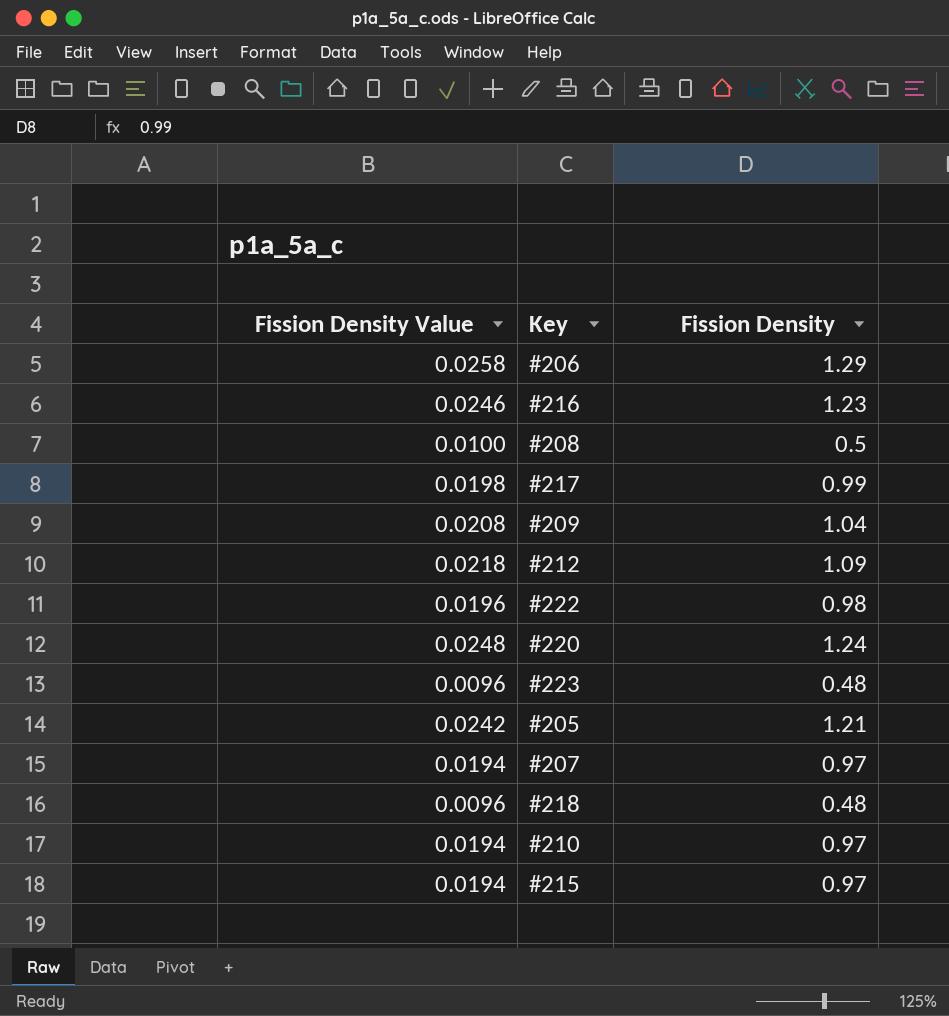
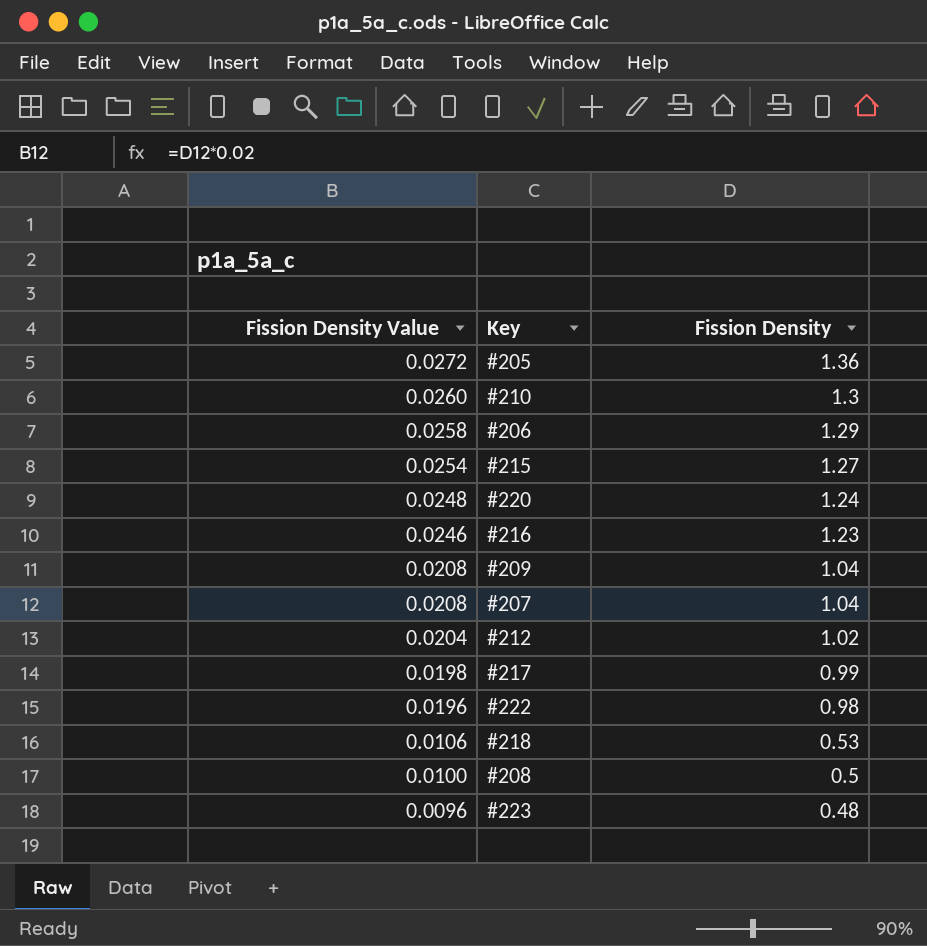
row order: none -> Fission Density Value descending
#205 | Fission Density Value: 0.0242 -> 0.0272
#205 | Fission Density: 1.21 -> 1.36
#210 | Fission Density Value: 0.0194 -> 0.0260
#210 | Fission Density: 0.97 -> 1.3
#215 | Fission Density Value: 0.0194 -> 0.0254
#215 | Fission Density: 0.97 -> 1.27
#207 | Fission Density Value: 0.0194 -> 0.0208
#207 | Fission Density: 0.97 -> 1.04
#212 | Fission Density Value: 0.0218 -> 0.0204
#212 | Fission Density: 1.09 -> 1.02
#218 | Fission Density Value: 0.0096 -> 0.0106
#218 | Fission Density: 0.48 -> 0.53

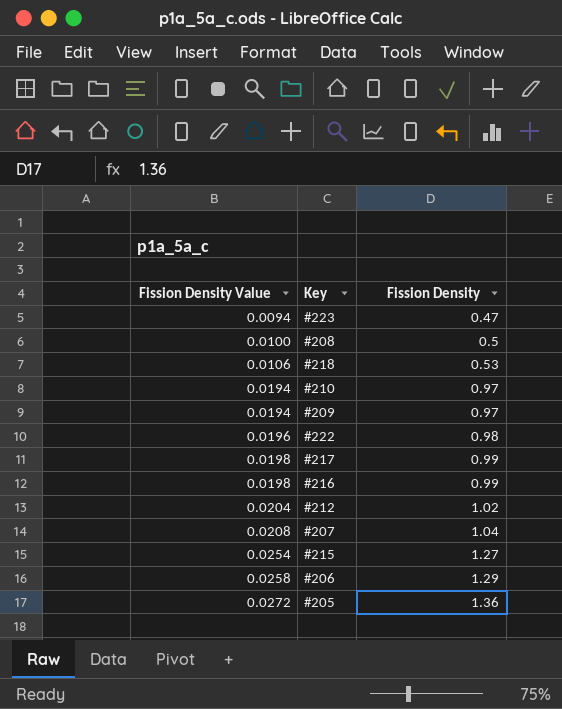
row order: Fission Density Value descending -> Fission Density Value ascending
row #220: 0.0248 | 1.24 -> none
#223 | Fission Density Value: 0.0096 -> 0.0094
#223 | Fission Density: 0.48 -> 0.47
#210 | Fission Density Value: 0.0260 -> 0.0194
#210 | Fission Density: 1.3 -> 0.97
#209 | Fission Density Value: 0.0208 -> 0.0194
#209 | Fission Density: 1.04 -> 0.97
#216 | Fission Density Value: 0.0246 -> 0.0198
#216 | Fission Density: 1.23 -> 0.99

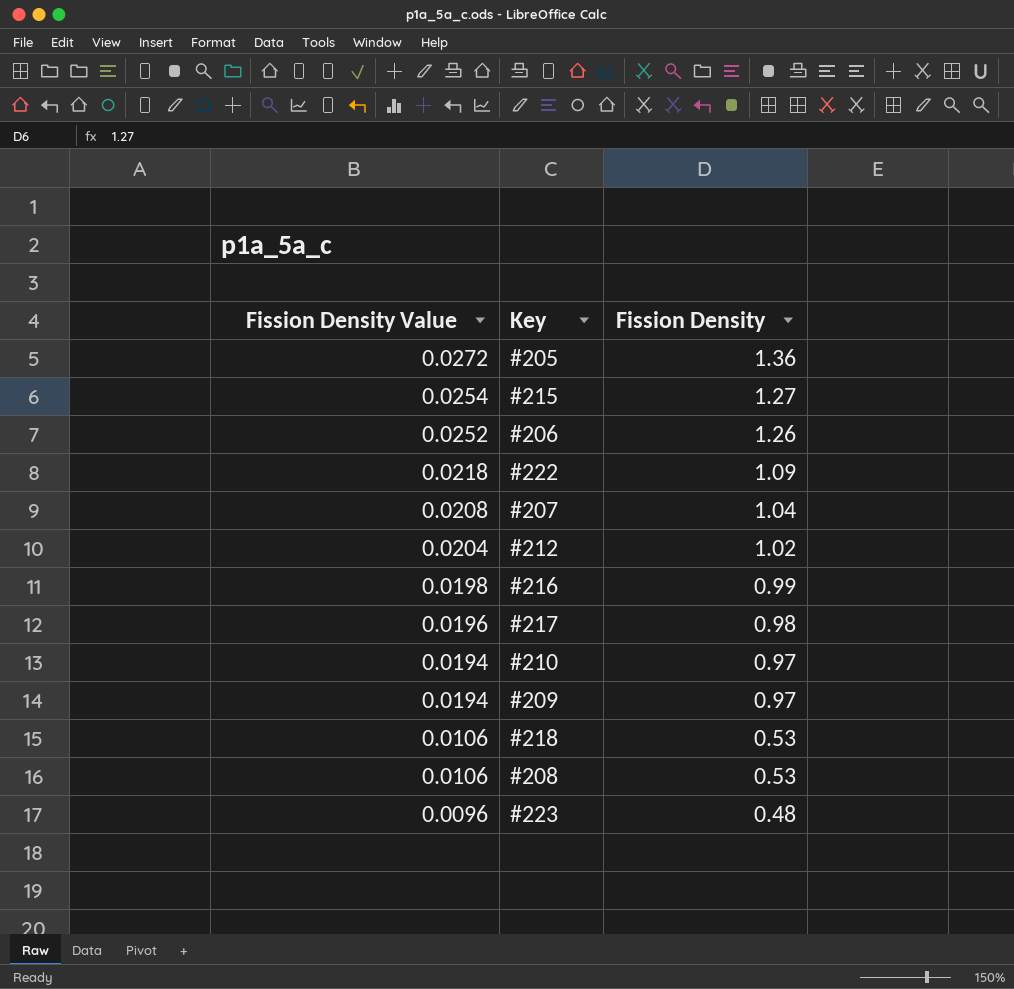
row order: Fission Density Value ascending -> Fission Density Value descending
#206 | Fission Density Value: 0.0258 -> 0.0252
#206 | Fission Density: 1.29 -> 1.26
#222 | Fission Density Value: 0.0196 -> 0.0218
#222 | Fission Density: 0.98 -> 1.09
#217 | Fission Density Value: 0.0198 -> 0.0196
#217 | Fission Density: 0.99 -> 0.98
#208 | Fission Density Value: 0.0100 -> 0.0106
#208 | Fission Density: 0.5 -> 0.53
#223 | Fission Density Value: 0.0094 -> 0.0096
#223 | Fission Density: 0.47 -> 0.48

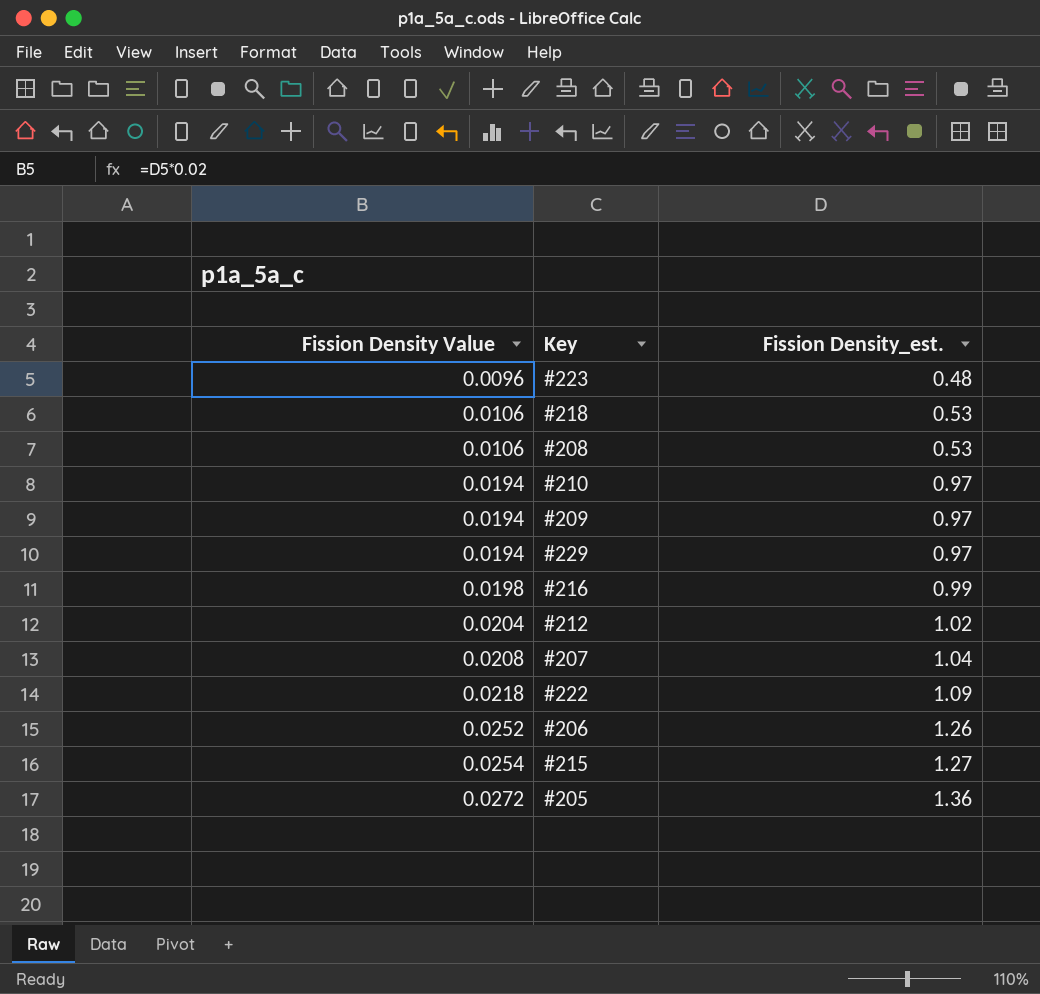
row order: Fission Density Value descending -> Fission Density Value ascending
column name: Fission Density -> Fission Density_est.
row #217: 0.0196 | 0.98 -> none
row #229: none -> 0.0194 | 0.97

